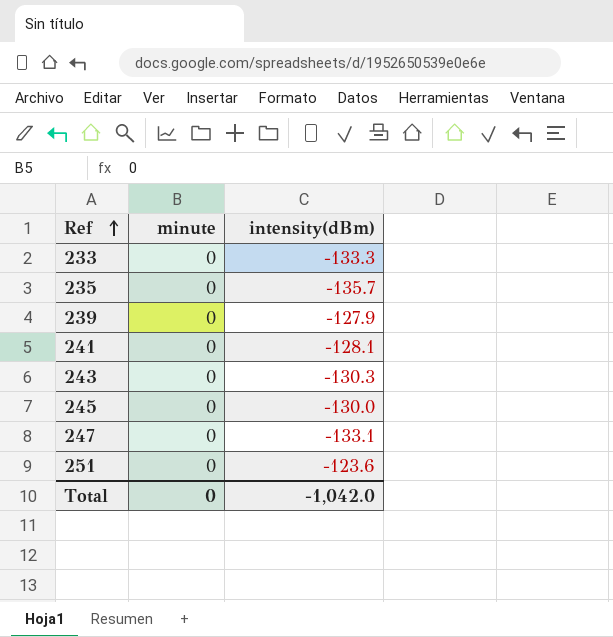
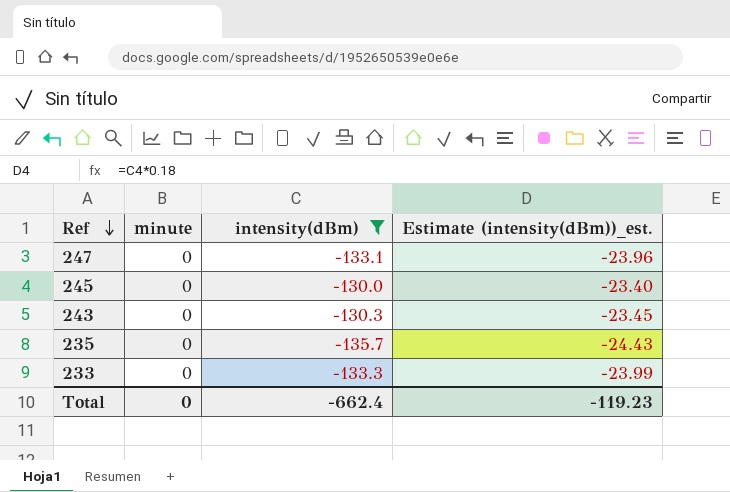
filter: none -> intensity(dBm) <= -130.0
row order: Ref ascending -> Ref descending
column Estimate (intensity(dBm))_est. | formula: none -> [intensity(dBm)] * 0.18
Total | intensity(dBm): -1,042.0 -> -662.4

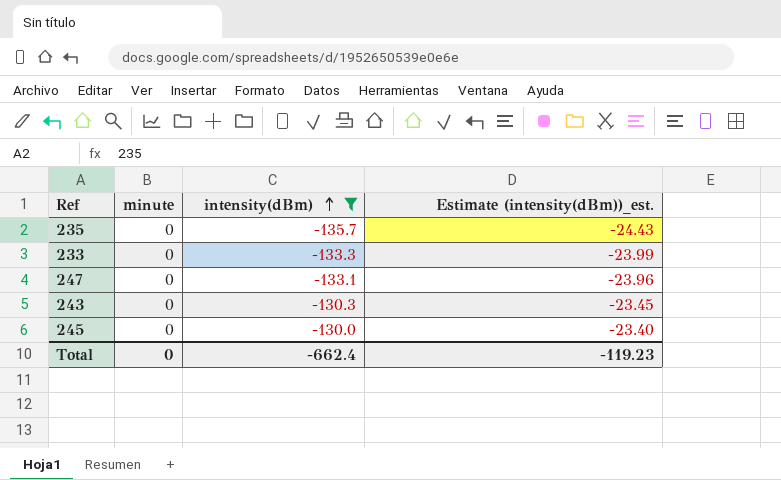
row order: Ref descending -> intensity(dBm) ascending

